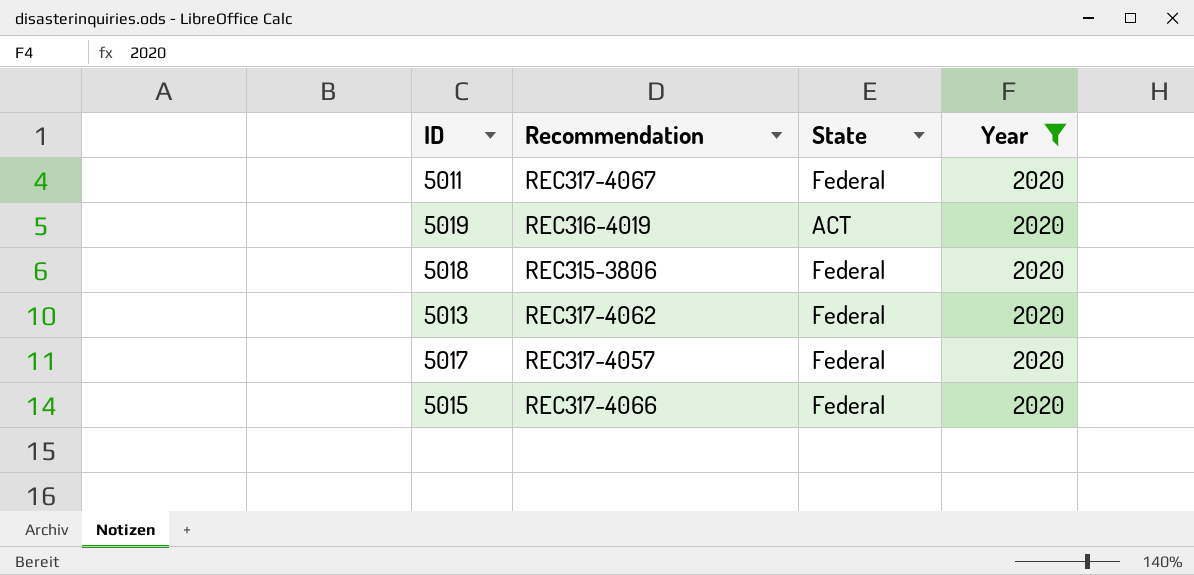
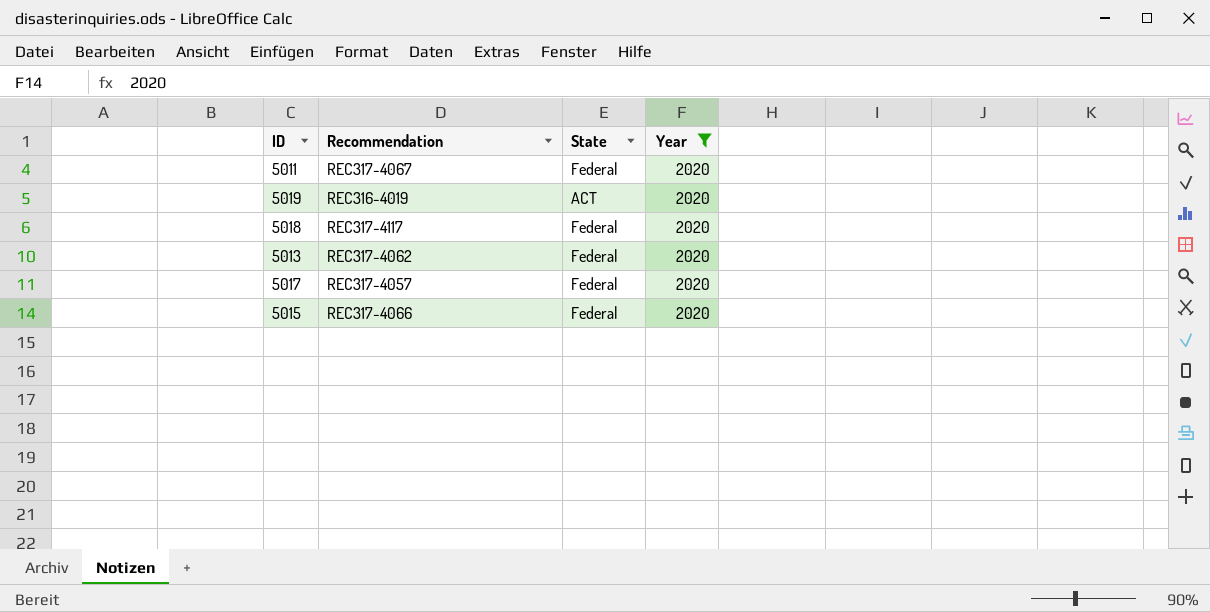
5018 | Recommendation: REC315-3806 -> REC317-4117

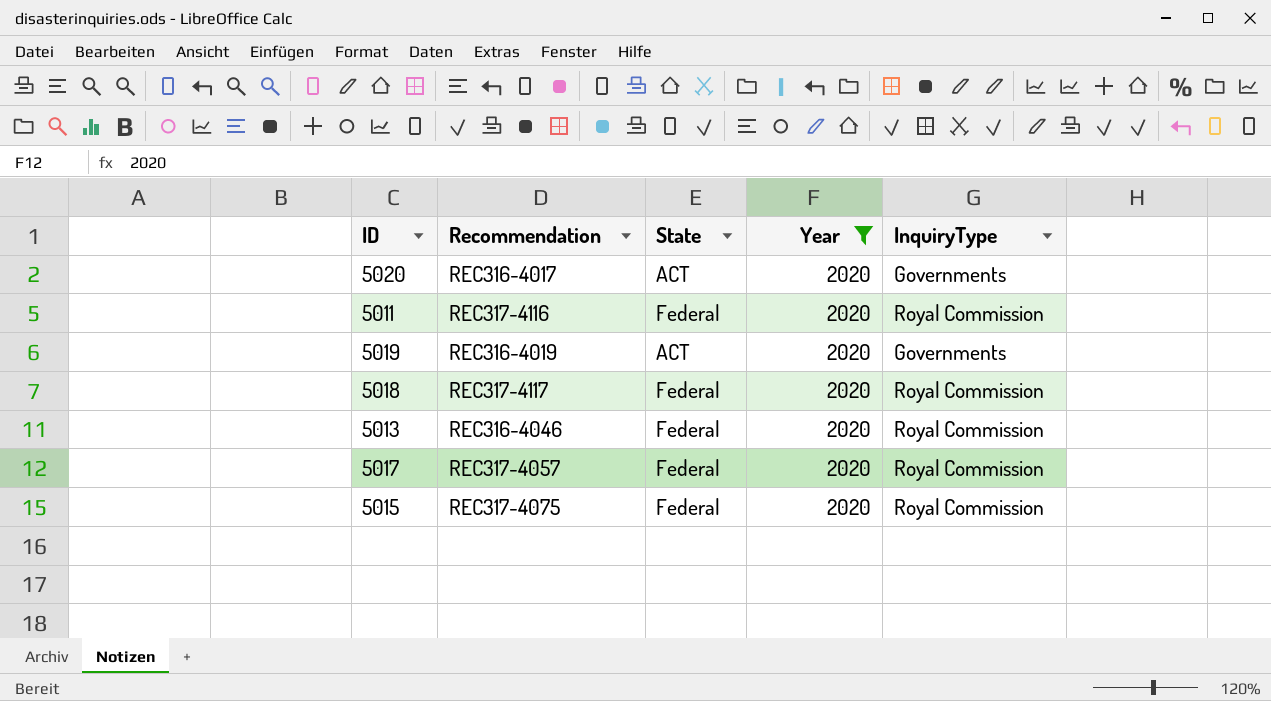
column InquiryType | position: none -> 5
row 5020: none -> REC316-4017 | ACT | 2020 | Governments
5011 | Recommendation: REC317-4067 -> REC317-4116
5013 | Recommendation: REC317-4062 -> REC316-4046
5015 | Recommendation: REC317-4066 -> REC317-4075

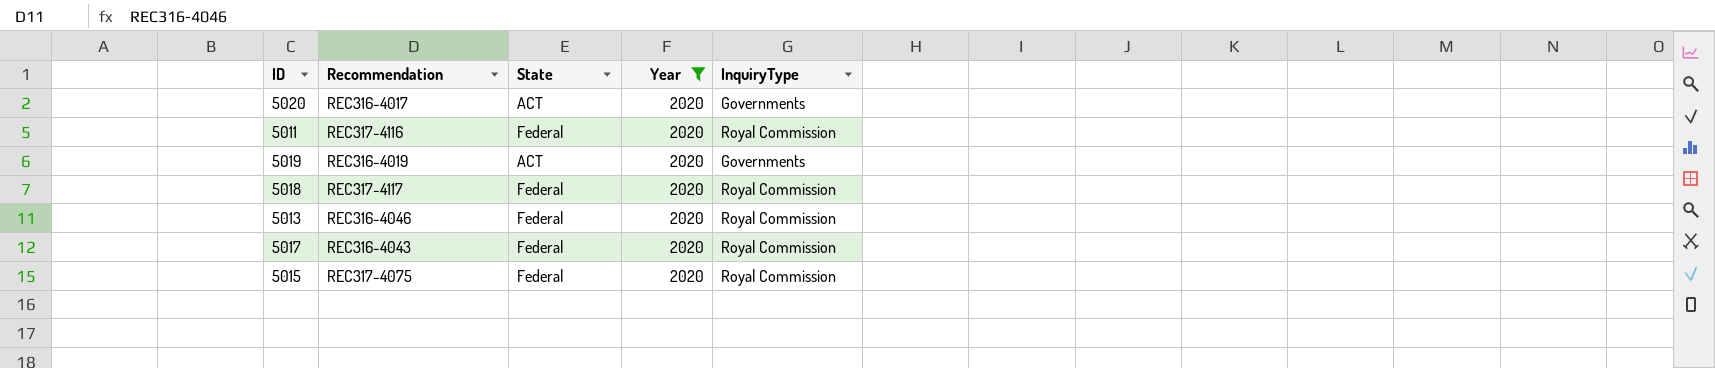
5017 | Recommendation: REC317-4057 -> REC316-4043

